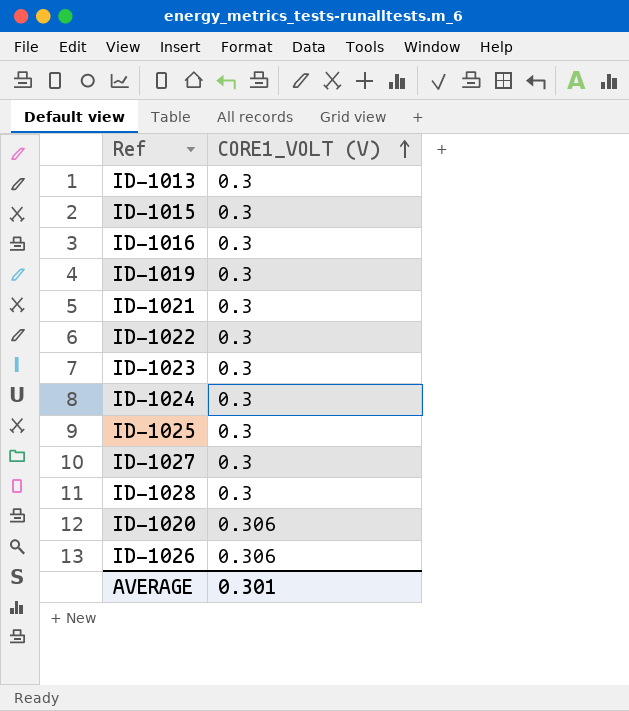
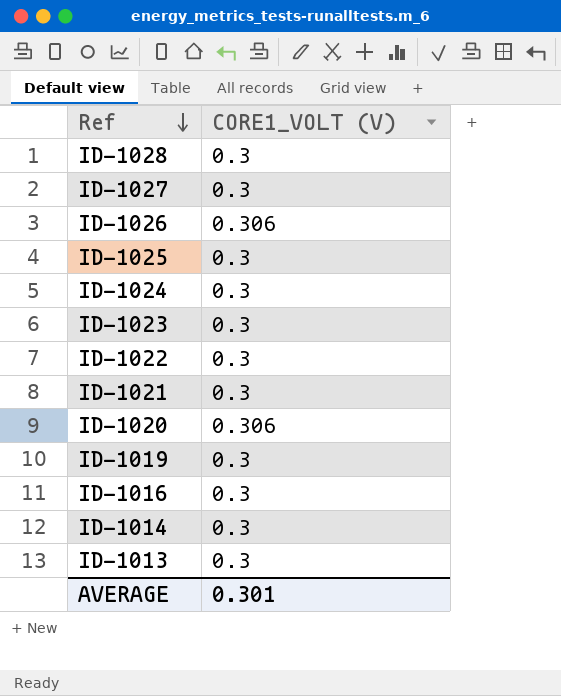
row order: CORE1_VOLT (V) ascending -> Ref descending
row ID-1015: 0.3 -> none
row ID-1014: none -> 0.3

